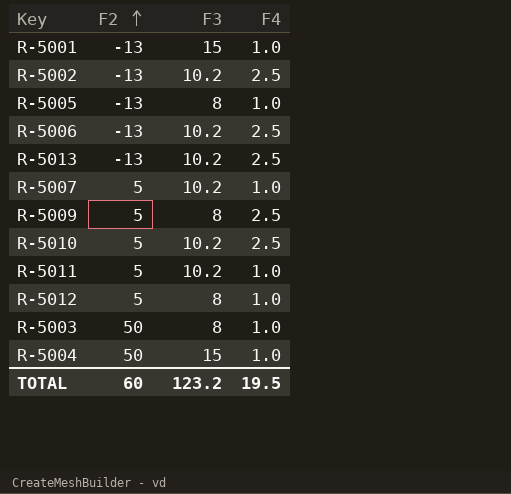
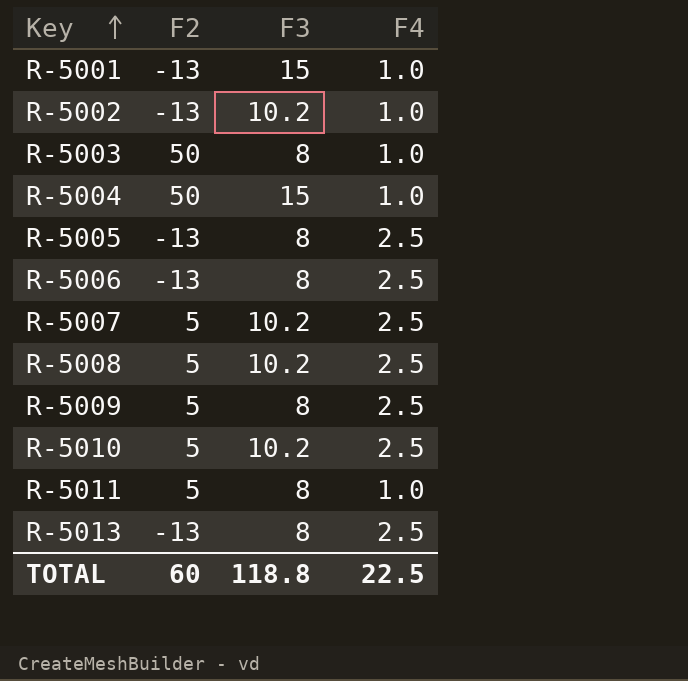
row order: F2 ascending -> Key ascending
row R-5012: 5 | 8 | 1.0 -> none
R-5002 | F4: 2.5 -> 1.0
R-5005 | F4: 1.0 -> 2.5
R-5006 | F3: 10.2 -> 8
R-5007 | F4: 1.0 -> 2.5
row R-5008: none -> 5 | 10.2 | 2.5
R-5011 | F3: 10.2 -> 8
R-5013 | F3: 10.2 -> 8
TOTAL | F3: 123.2 -> 118.8
TOTAL | F4: 19.5 -> 22.5

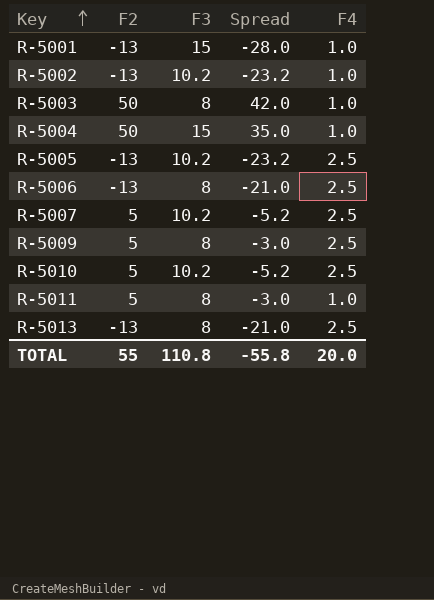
column Spread | formula: none -> [F2] - [F3]
row R-5008: 5 | 10.2 | 2.5 -> none
R-5005 | F3: 8 -> 10.2
TOTAL | F2: 60 -> 55
TOTAL | F3: 118.8 -> 110.8
TOTAL | F4: 22.5 -> 20.0

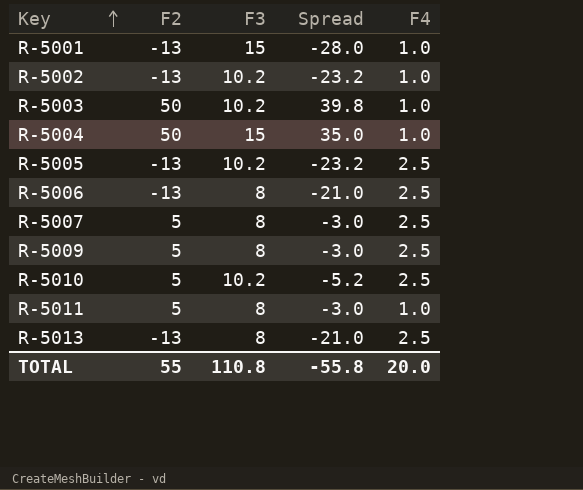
R-5003 | F3: 8 -> 10.2
R-5003 | Spread: 42.0 -> 39.8
R-5007 | F3: 10.2 -> 8
R-5007 | Spread: -5.2 -> -3.0

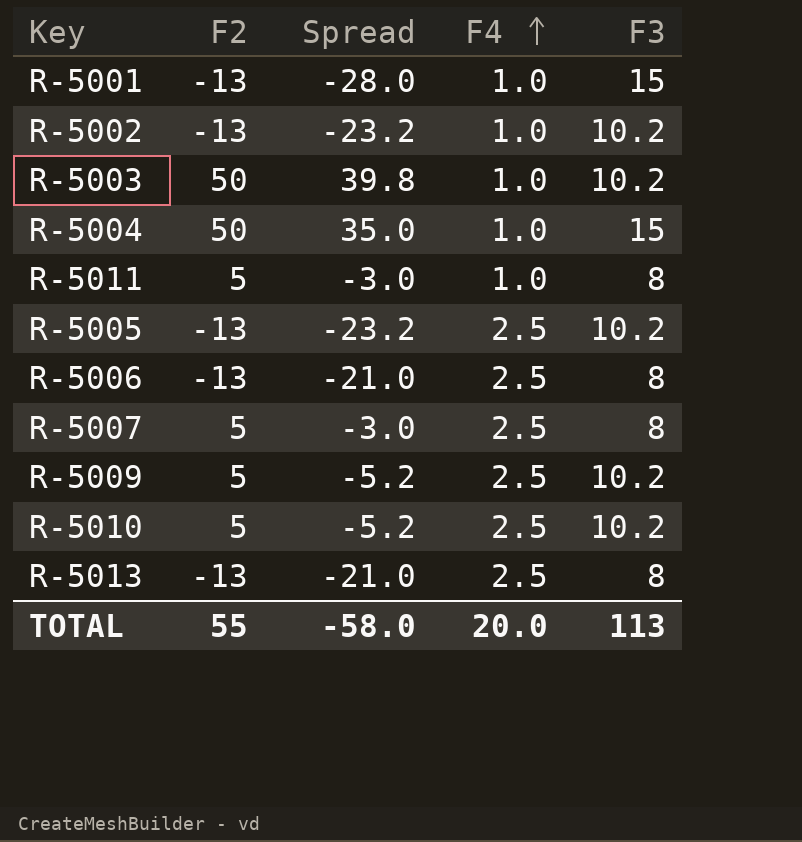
row order: Key ascending -> F4 ascending
column F3 | position: 3 -> 5
R-5009 | Spread: -3.0 -> -5.2
R-5009 | F3: 8 -> 10.2
TOTAL | Spread: -55.8 -> -58.0
TOTAL | F3: 110.8 -> 113

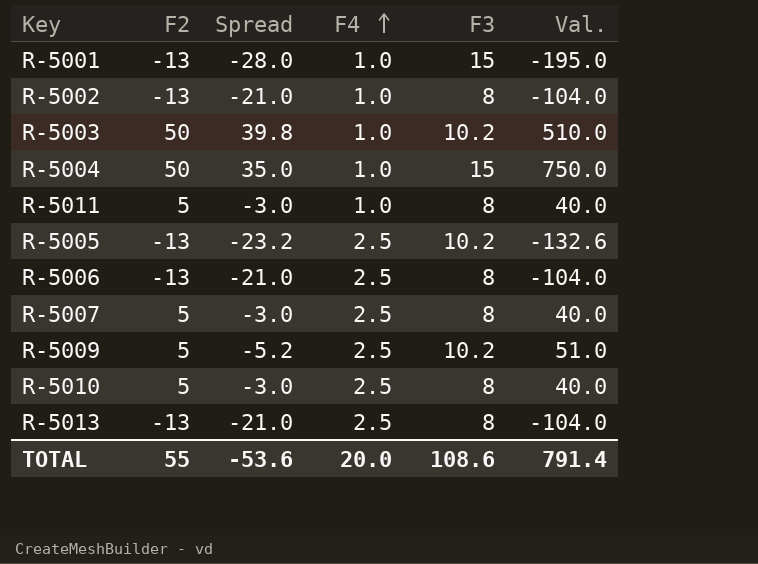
column Val. | formula: none -> [F2] * [F3]
R-5002 | Spread: -23.2 -> -21.0
R-5002 | F3: 10.2 -> 8
R-5010 | Spread: -5.2 -> -3.0
R-5010 | F3: 10.2 -> 8
TOTAL | Spread: -58.0 -> -53.6
TOTAL | F3: 113 -> 108.6

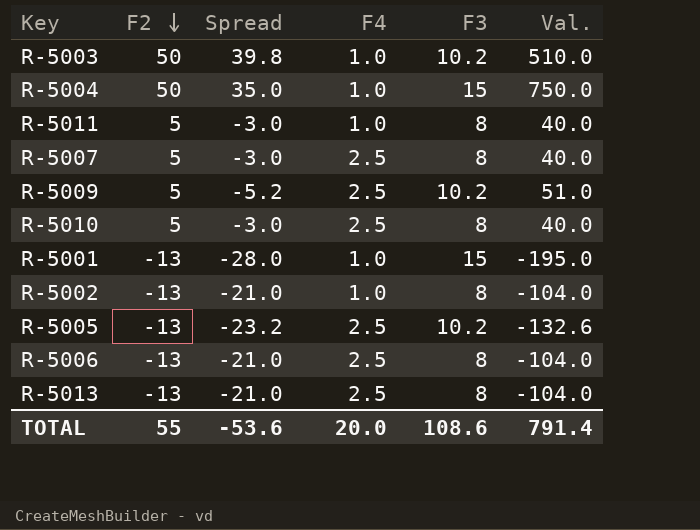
row order: F4 ascending -> F2 descending

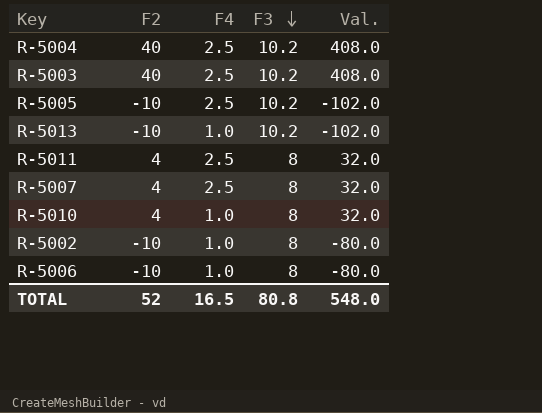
row order: F2 descending -> F3 descending
column Spread | formula: [F2] - [F3] -> none
row R-5009: 5 | -5.2 | 2.5 | 10.2 | 51.0 -> none
row R-5001: -13 | -28.0 | 1.0 | 15 | -195.0 -> none
R-5004 | F2: 50 -> 40
R-5004 | F4: 1.0 -> 2.5
R-5004 | F3: 15 -> 10.2
R-5004 | Val.: 750.0 -> 408.0
R-5003 | F2: 50 -> 40
R-5003 | F4: 1.0 -> 2.5
R-5003 | Val.: 510.0 -> 408.0
R-5005 | F2: -13 -> -10
R-5005 | Val.: -132.6 -> -102.0
R-5013 | F2: -13 -> -10
R-5013 | F4: 2.5 -> 1.0
R-5013 | F3: 8 -> 10.2
R-5013 | Val.: -104.0 -> -102.0
R-5011 | F2: 5 -> 4
R-5011 | F4: 1.0 -> 2.5
R-5011 | Val.: 40.0 -> 32.0
R-5007 | F2: 5 -> 4
R-5007 | Val.: 40.0 -> 32.0
R-5010 | F2: 5 -> 4
R-5010 | F4: 2.5 -> 1.0
R-5010 | Val.: 40.0 -> 32.0
R-5002 | F2: -13 -> -10
R-5002 | Val.: -104.0 -> -80.0
R-5006 | F2: -13 -> -10
R-5006 | F4: 2.5 -> 1.0
R-5006 | Val.: -104.0 -> -80.0
TOTAL | F2: 55 -> 52
TOTAL | F4: 20.0 -> 16.5
TOTAL | F3: 108.6 -> 80.8
TOTAL | Val.: 791.4 -> 548.0

